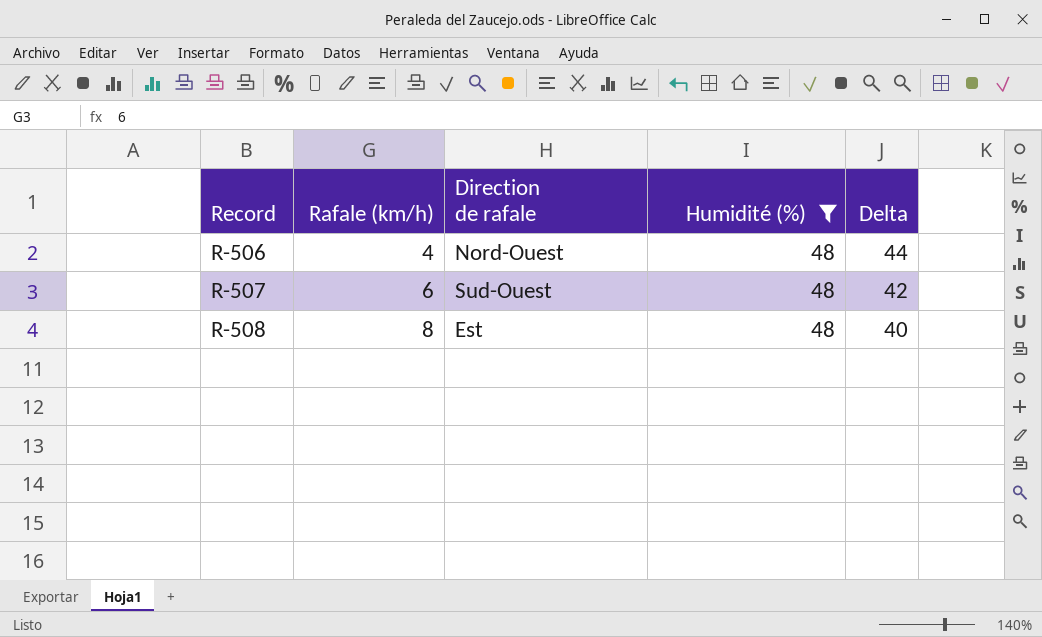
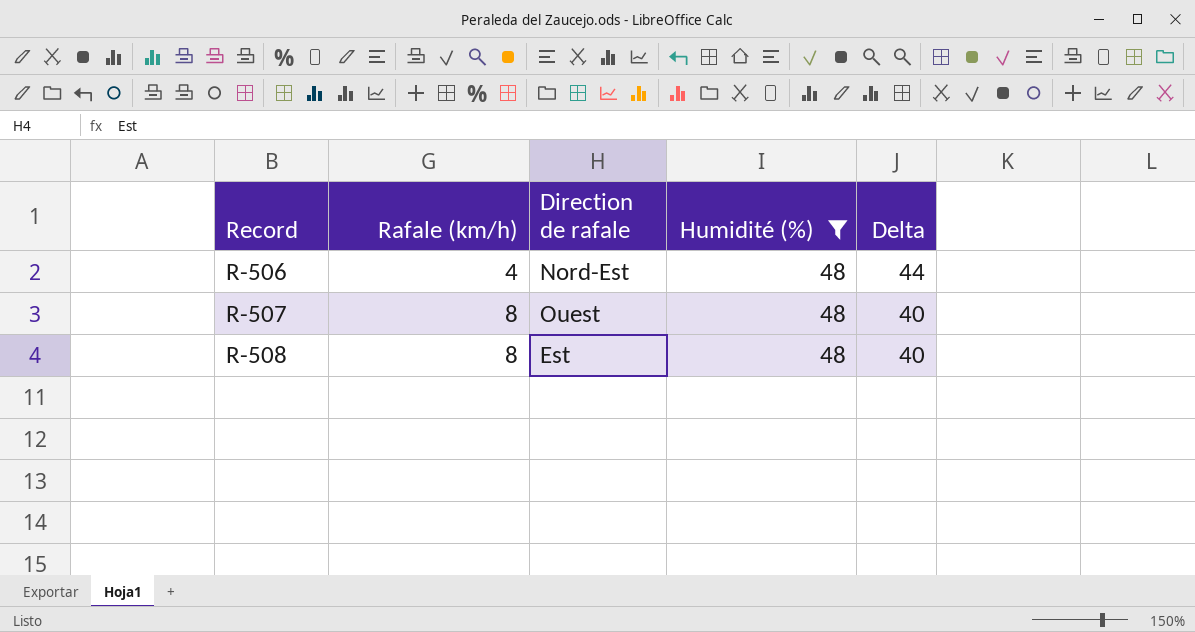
R-506 | Direction de rafale: Nord-Ouest -> Nord-Est
R-507 | Rafale (km/h): 6 -> 8
R-507 | Direction de rafale: Sud-Ouest -> Ouest
R-507 | Delta: 42 -> 40

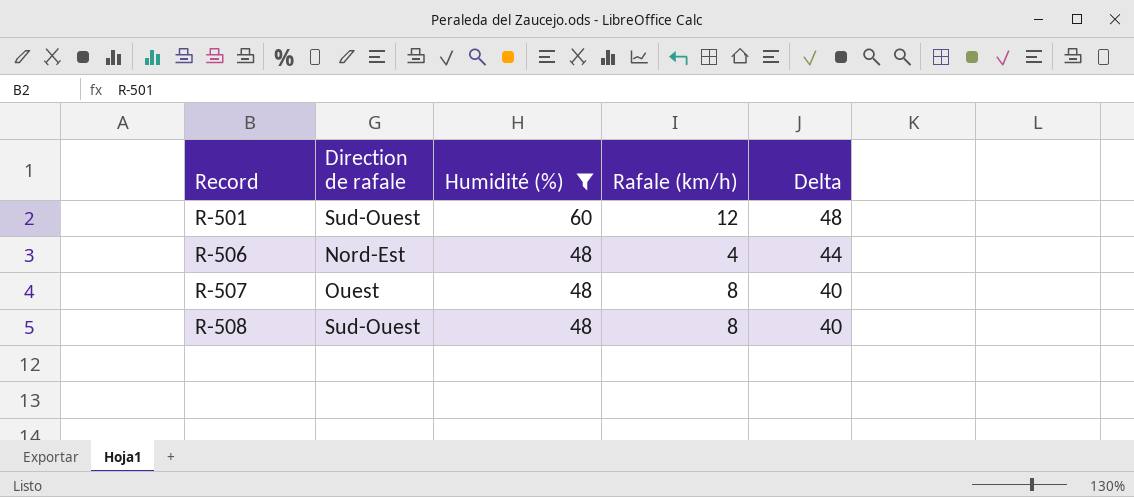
column Rafale (km/h) | position: 2 -> 4
row R-501: none -> Sud-Ouest | 60 | 12 | 48
R-508 | Direction de rafale: Est -> Sud-Ouest

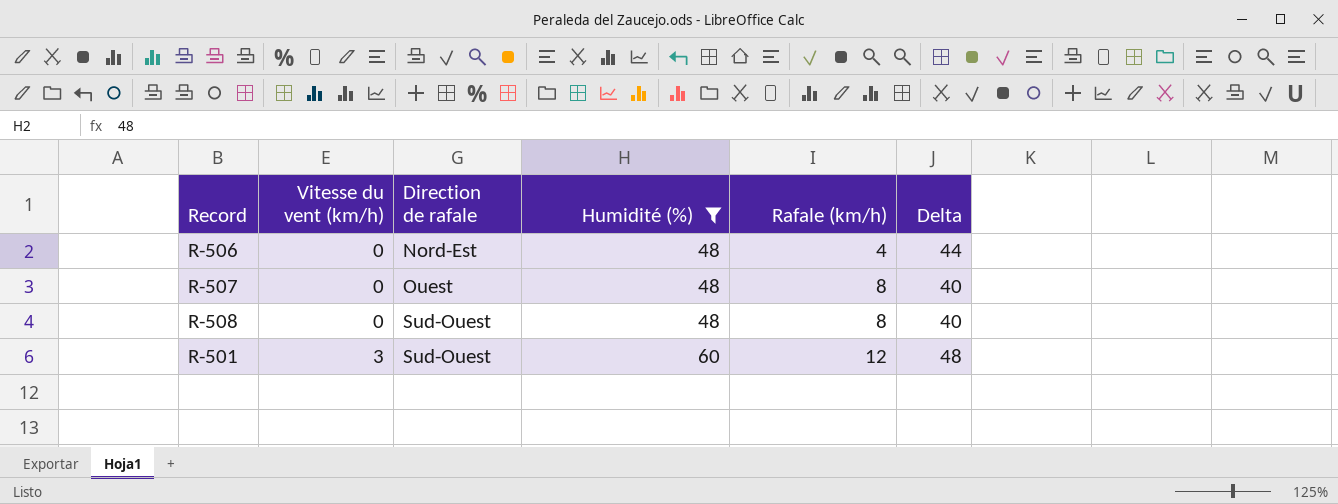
row order: Record ascending -> Vitesse du vent (km/h) ascending
column Vitesse du vent (km/h) | position: none -> 2

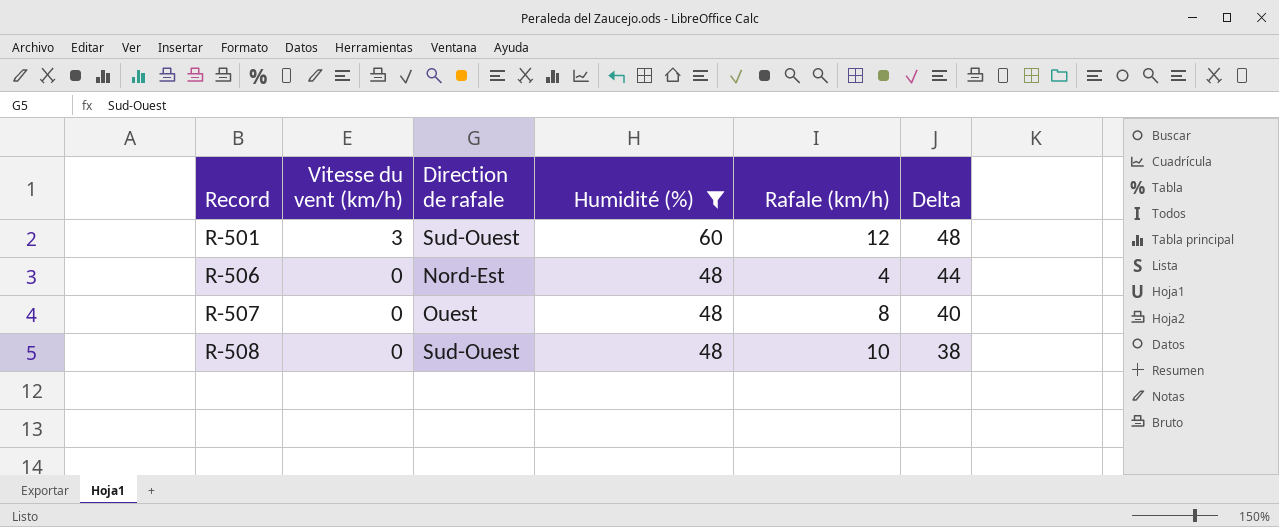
row order: Vitesse du vent (km/h) ascending -> Record ascending
R-508 | Rafale (km/h): 8 -> 10
R-508 | Delta: 40 -> 38

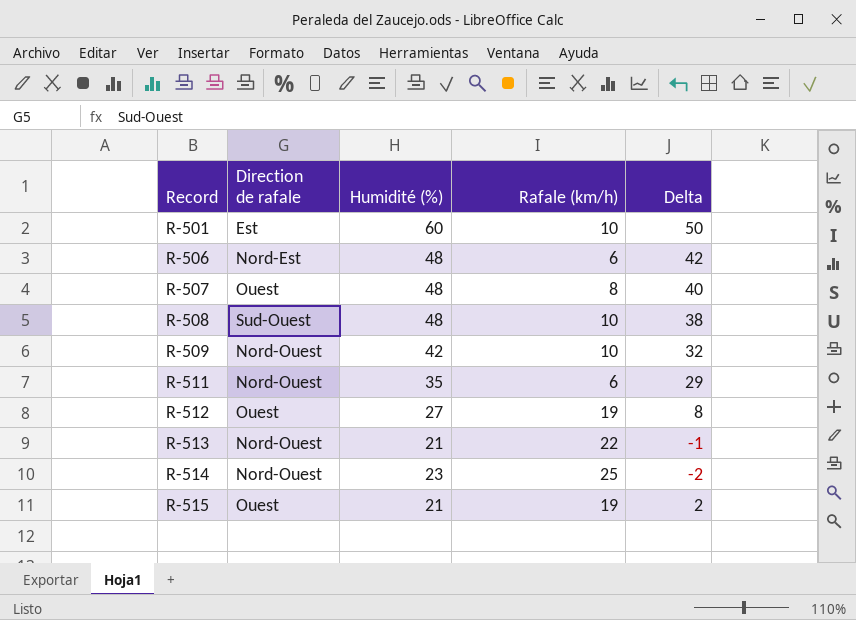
filter: Humidité (%) >= 48 -> none
column Vitesse du vent (km/h) | position: 2 -> none
R-501 | Direction de rafale: Sud-Ouest -> Est
R-501 | Rafale (km/h): 12 -> 10
R-501 | Delta: 48 -> 50
R-506 | Rafale (km/h): 4 -> 6
R-506 | Delta: 44 -> 42

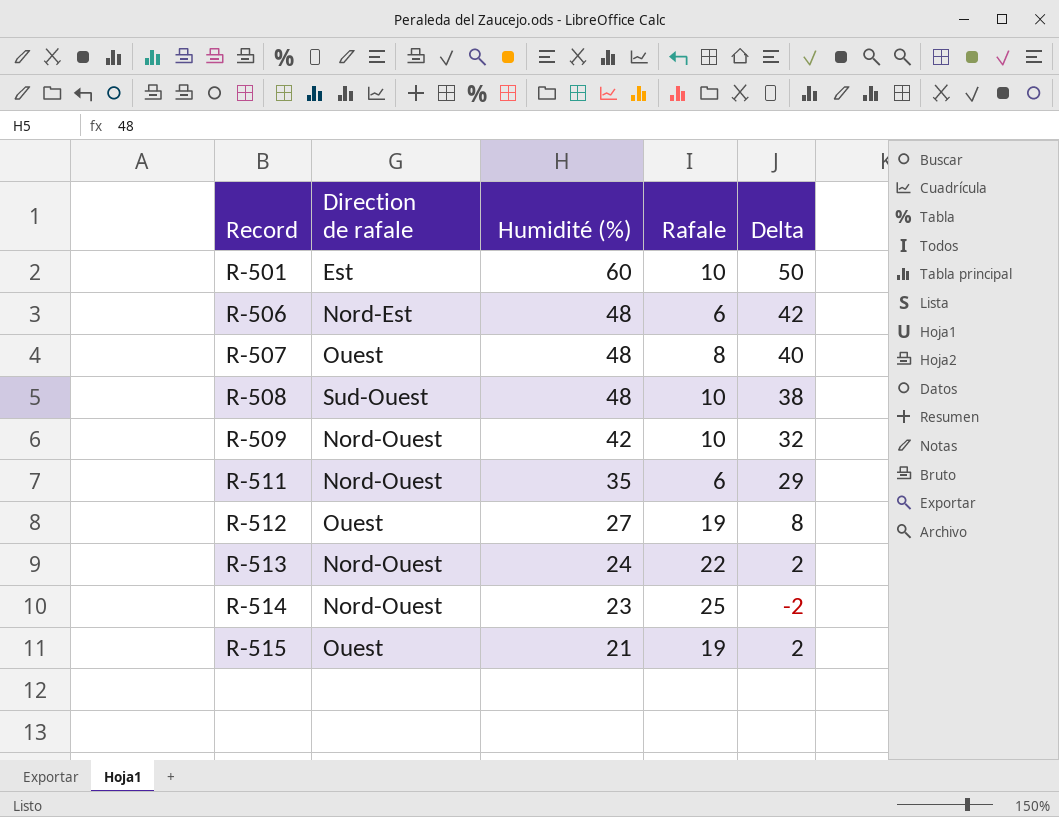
column name: Rafale (km/h) -> Rafale
R-513 | Humidité (%): 21 -> 24
R-513 | Delta: -1 -> 2

